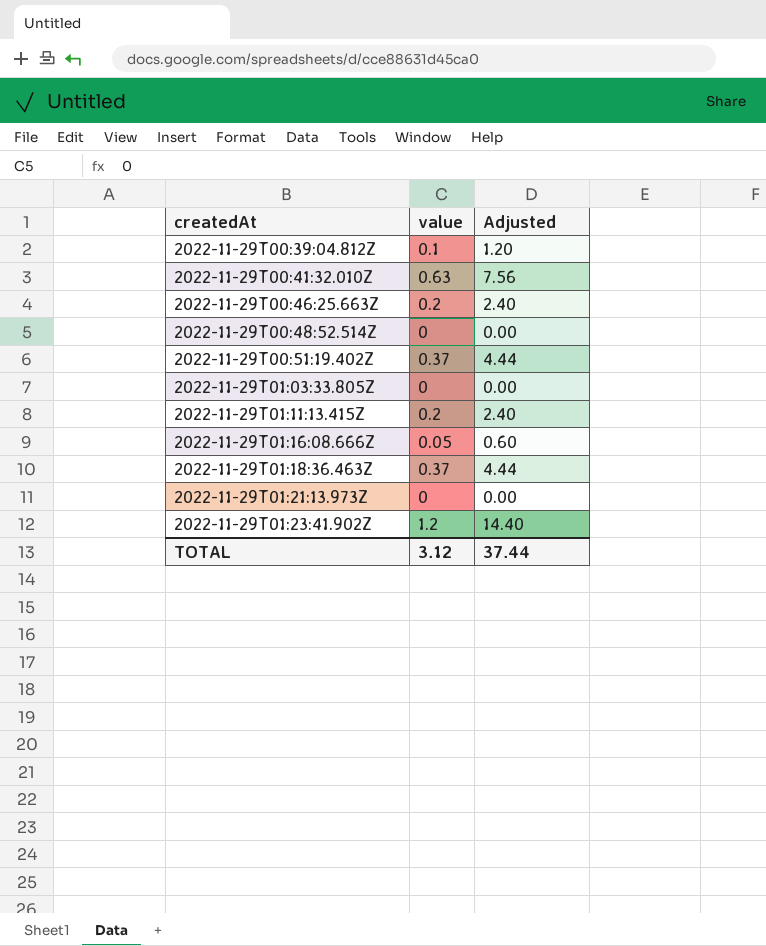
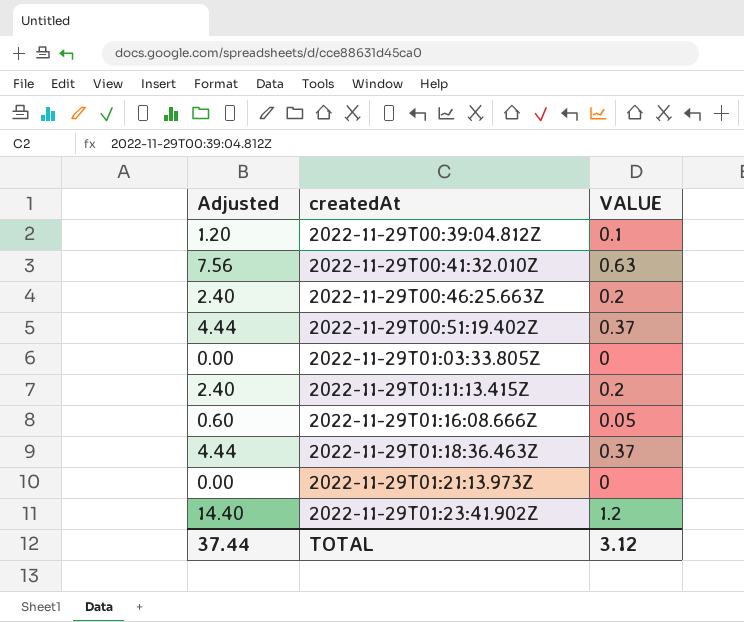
column Adjusted | position: 3 -> 1
column name: value -> VALUE
row 2022-11-29T00:48:52.514Z: 0 | 0.00 -> none

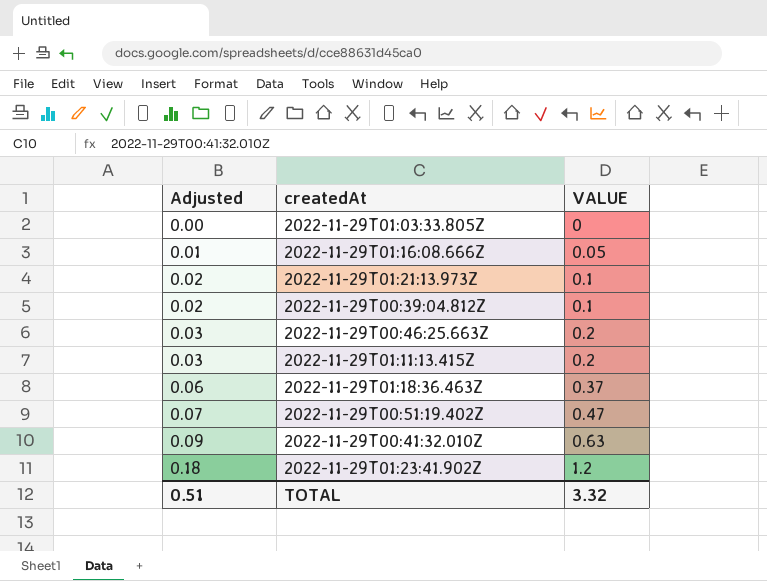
row order: createdAt ascending -> Adjusted ascending
column Adjusted | formula: [VALUE] * 12 -> [VALUE] * 0.15
2022-11-29T01:21:13.973Z | VALUE: 0 -> 0.1
2022-11-29T00:51:19.402Z | VALUE: 0.37 -> 0.47
TOTAL | Adjusted: 37.44 -> 0.51
TOTAL | VALUE: 3.12 -> 3.32

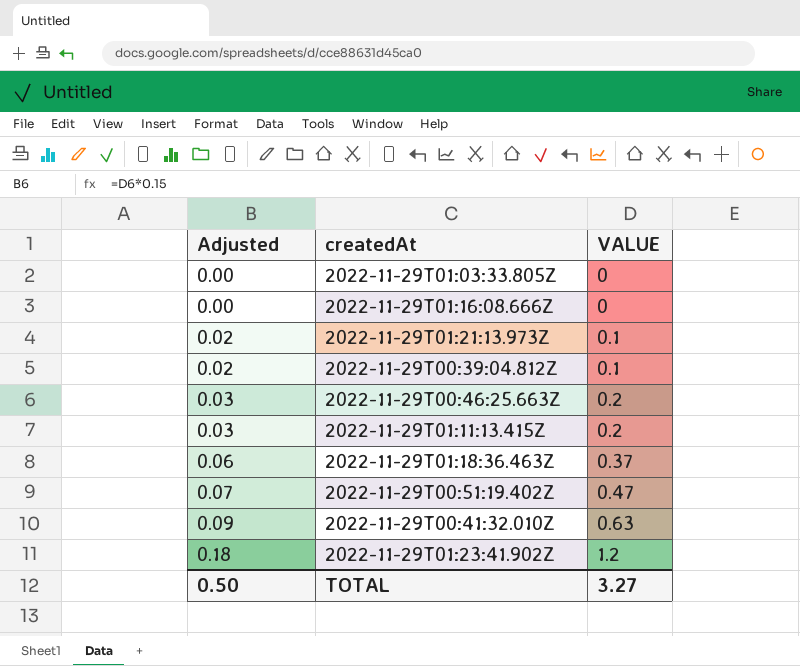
2022-11-29T01:16:08.666Z | Adjusted: 0.01 -> 0.00
2022-11-29T01:16:08.666Z | VALUE: 0.05 -> 0
TOTAL | Adjusted: 0.51 -> 0.50
TOTAL | VALUE: 3.32 -> 3.27

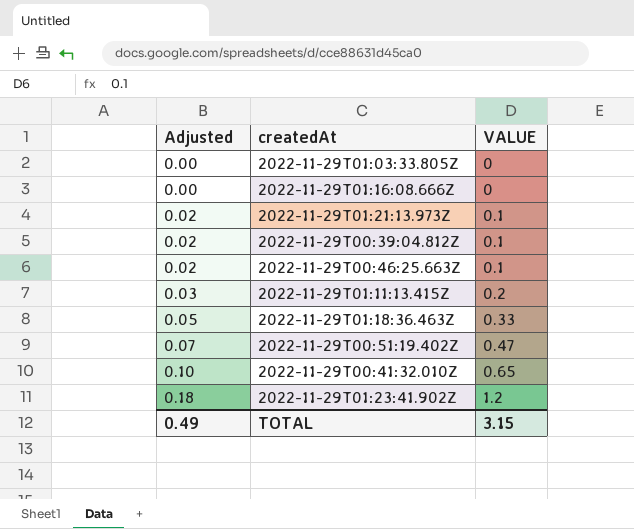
2022-11-29T00:46:25.663Z | Adjusted: 0.03 -> 0.02
2022-11-29T00:46:25.663Z | VALUE: 0.2 -> 0.1
2022-11-29T01:18:36.463Z | Adjusted: 0.06 -> 0.05
2022-11-29T01:18:36.463Z | VALUE: 0.37 -> 0.33
2022-11-29T00:41:32.010Z | Adjusted: 0.09 -> 0.10
2022-11-29T00:41:32.010Z | VALUE: 0.63 -> 0.65
TOTAL | Adjusted: 0.50 -> 0.49
TOTAL | VALUE: 3.27 -> 3.15

